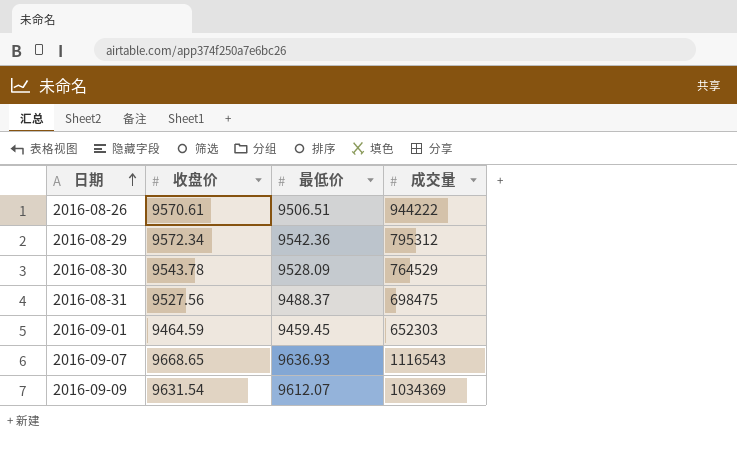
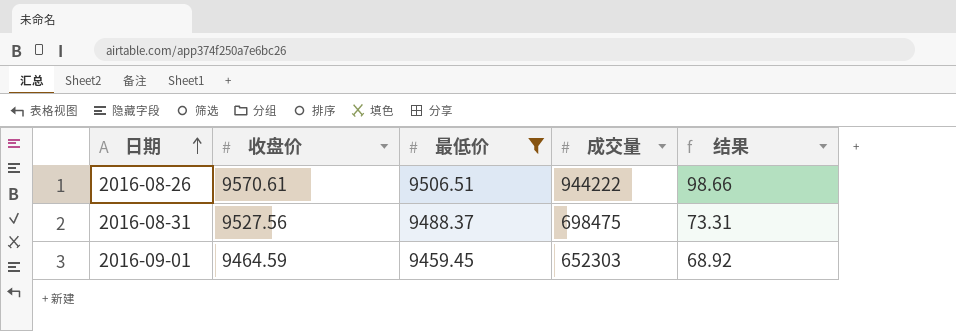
filter: none -> 最低价 <= 9506.51
column 结果 | formula: none -> [成交量] / [收盘价]

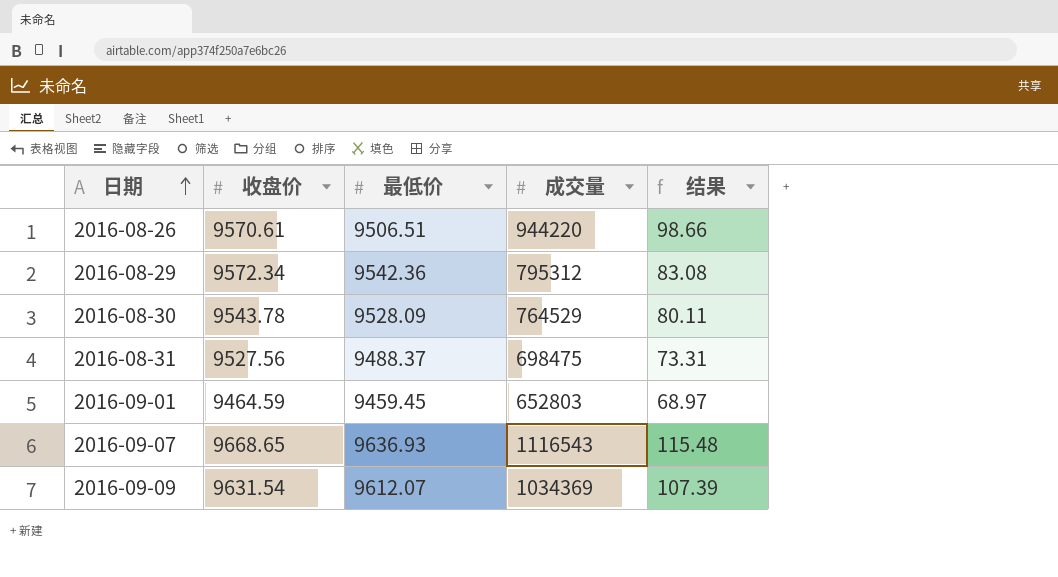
filter: 最低价 <= 9506.51 -> none
2016-08-26 | 成交量: 944222 -> 944220
2016-09-01 | 成交量: 652303 -> 652803
2016-09-01 | 结果: 68.92 -> 68.97

